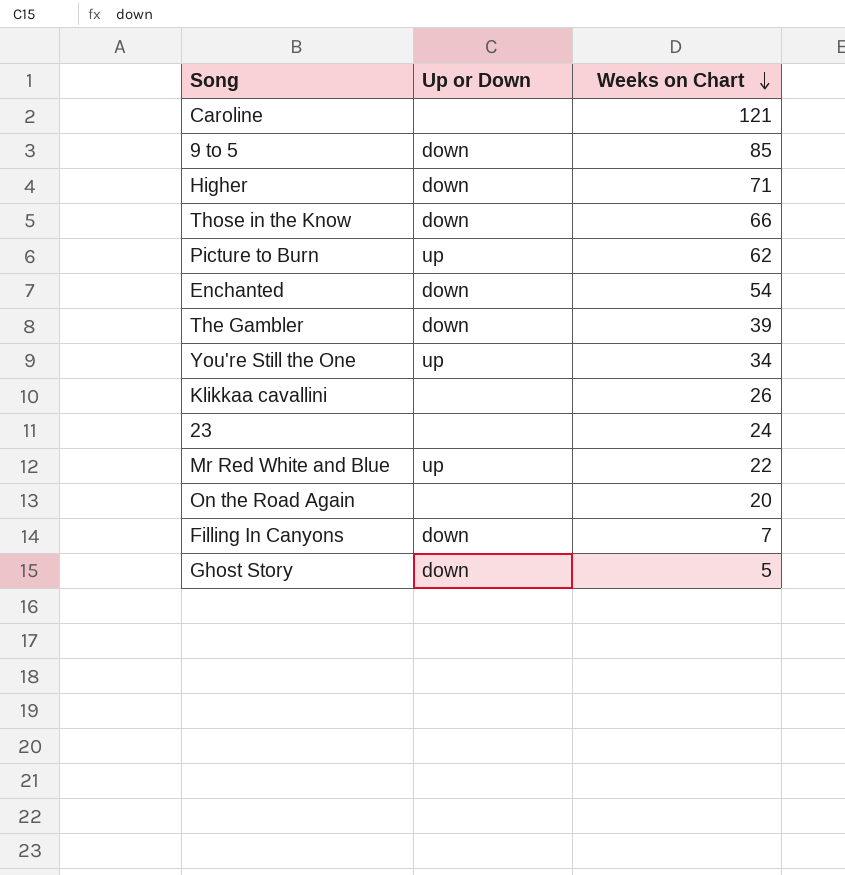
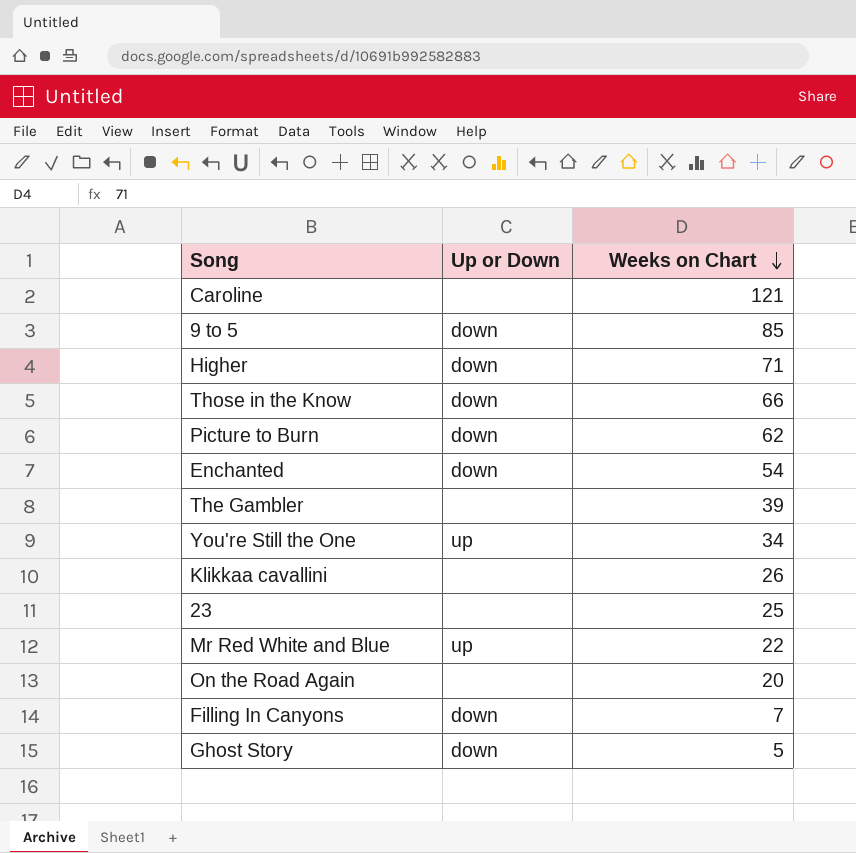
Picture to Burn | Up or Down: up -> down
The Gambler | Up or Down: down -> none
23 | Weeks on Chart: 24 -> 25

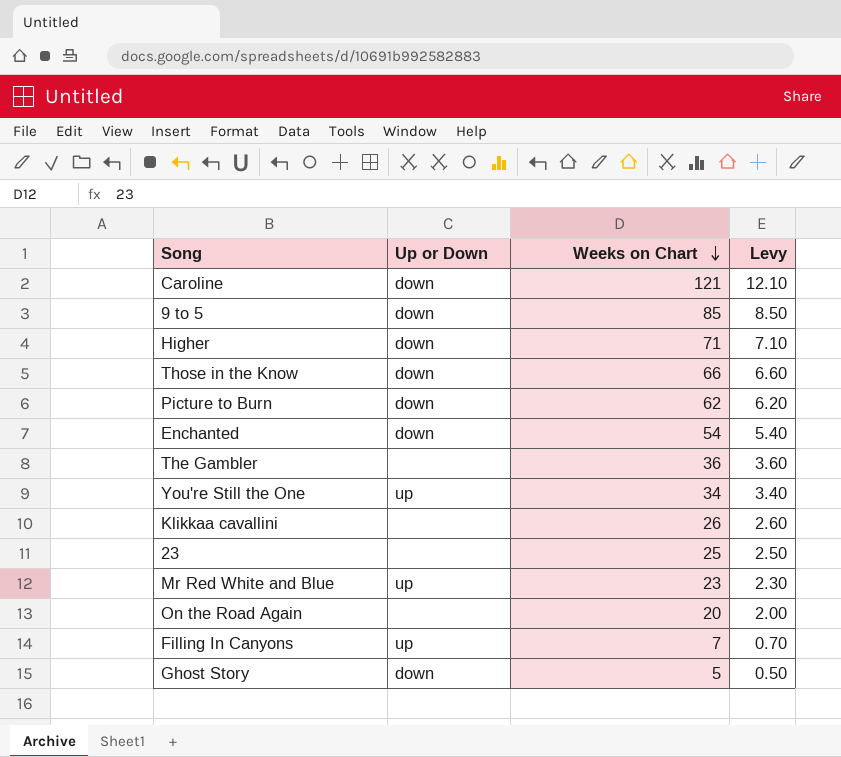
column Levy | formula: none -> [Weeks on Chart] * 0.1
Caroline | Up or Down: none -> down
The Gambler | Weeks on Chart: 39 -> 36
Mr Red White and Blue | Weeks on Chart: 22 -> 23
Filling In Canyons | Up or Down: down -> up

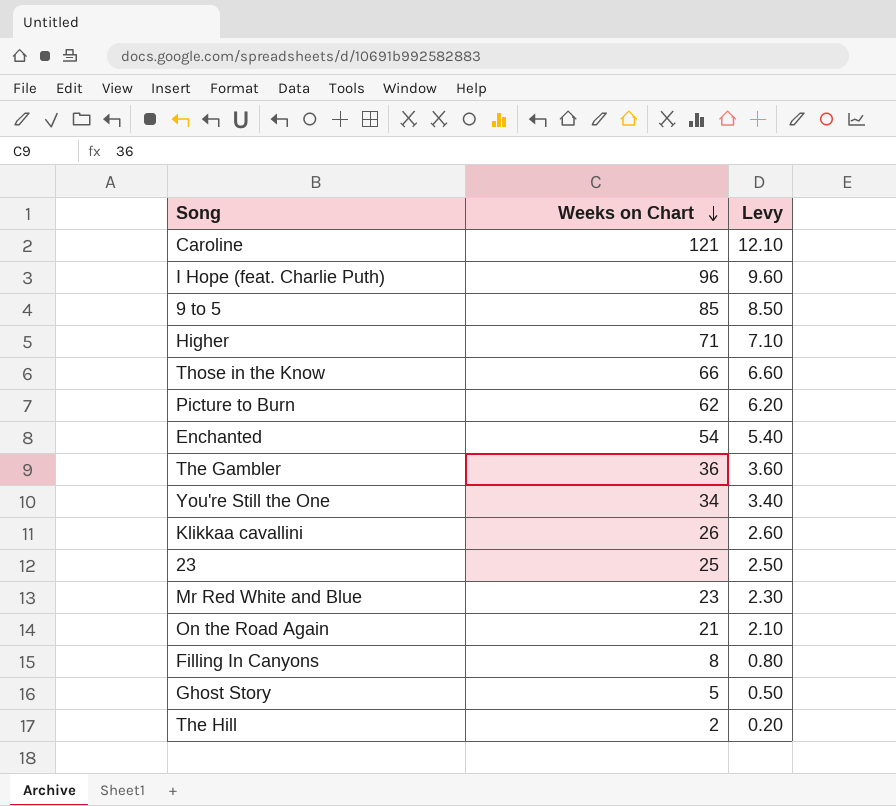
column Up or Down | position: 2 -> none
row I Hope (feat. Charlie Puth): none -> 96 | 9.60
On the Road Again | Weeks on Chart: 20 -> 21
On the Road Again | Levy: 2.00 -> 2.10
Filling In Canyons | Weeks on Chart: 7 -> 8
Filling In Canyons | Levy: 0.70 -> 0.80
row The Hill: none -> 2 | 0.20

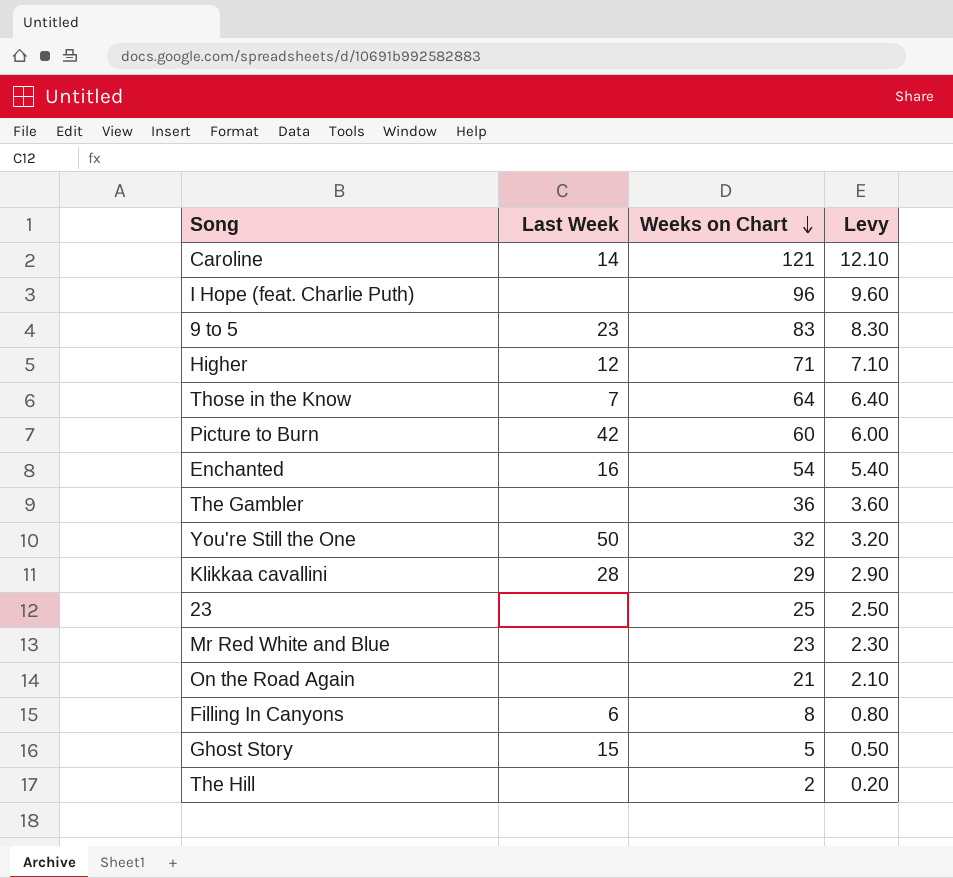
column Last Week | position: none -> 2
9 to 5 | Weeks on Chart: 85 -> 83
9 to 5 | Levy: 8.50 -> 8.30
Those in the Know | Weeks on Chart: 66 -> 64
Those in the Know | Levy: 6.60 -> 6.40
Picture to Burn | Weeks on Chart: 62 -> 60
Picture to Burn | Levy: 6.20 -> 6.00
You're Still the One | Weeks on Chart: 34 -> 32
You're Still the One | Levy: 3.40 -> 3.20
Klikkaa cavallini | Weeks on Chart: 26 -> 29
Klikkaa cavallini | Levy: 2.60 -> 2.90

